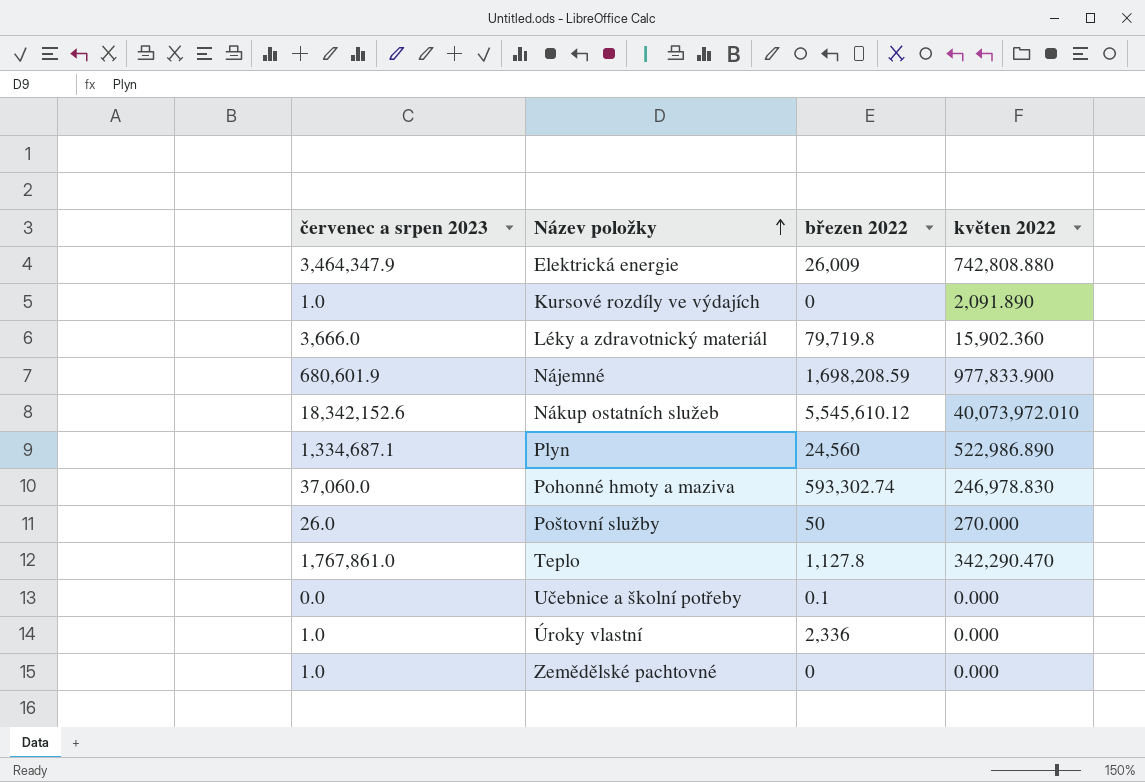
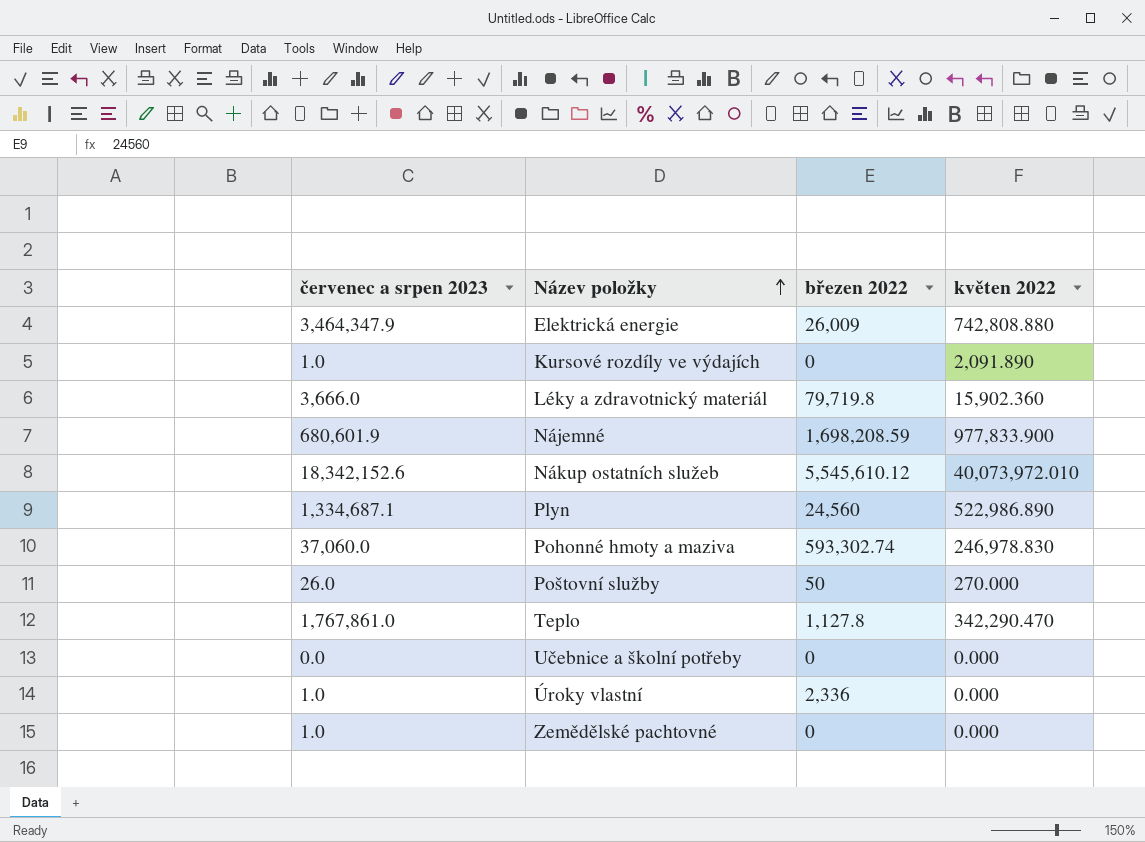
Učebnice a školní potřeby | březen 2022: 0.1 -> 0

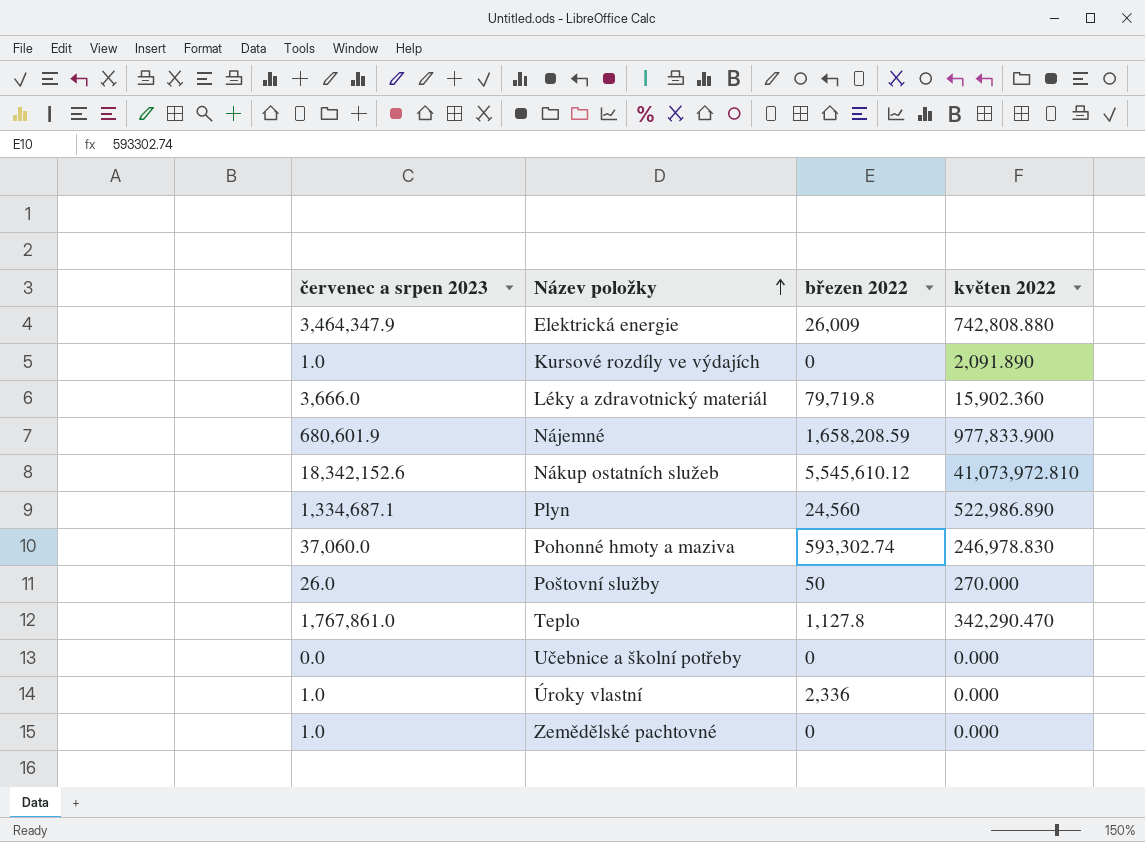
Nájemné | březen 2022: 1,698,208.59 -> 1,658,208.59
Nákup ostatních služeb | květen 2022: 40,073,972.010 -> 41,073,972.810

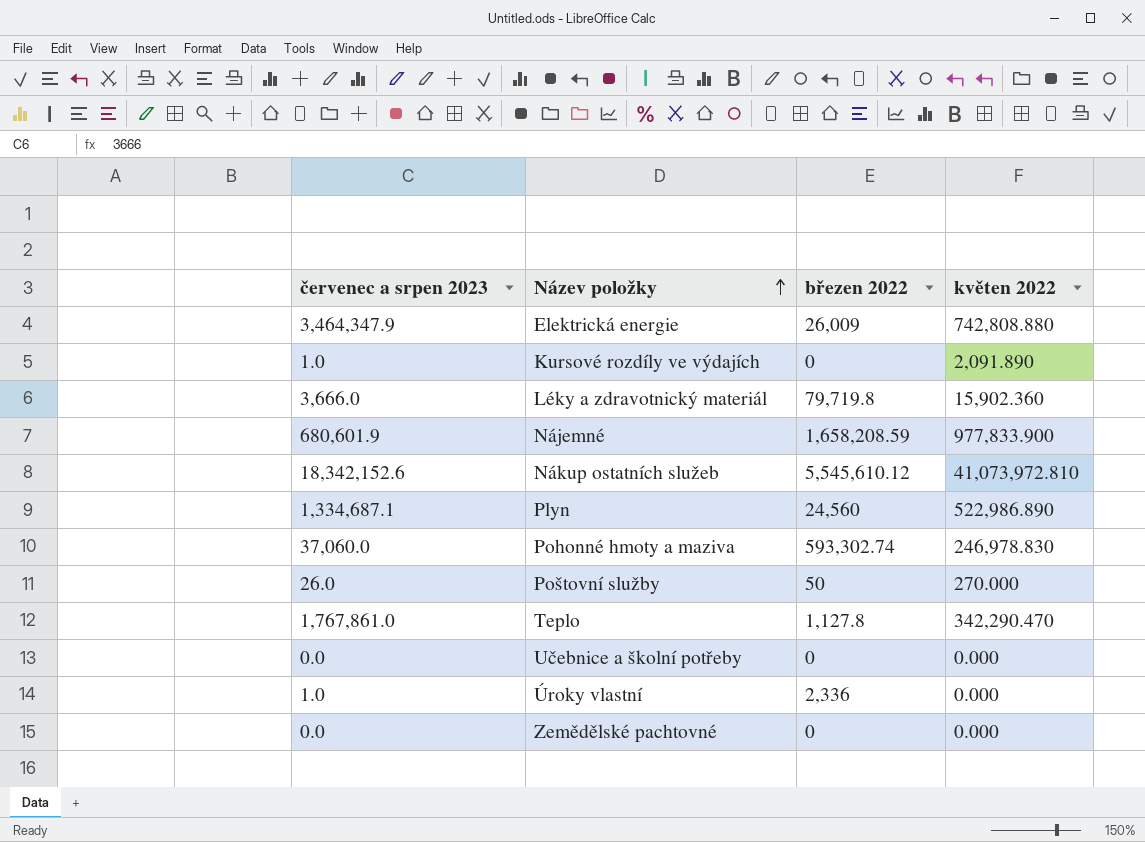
Zemědělské pachtovné | červenec a srpen 2023: 1.0 -> 0.0

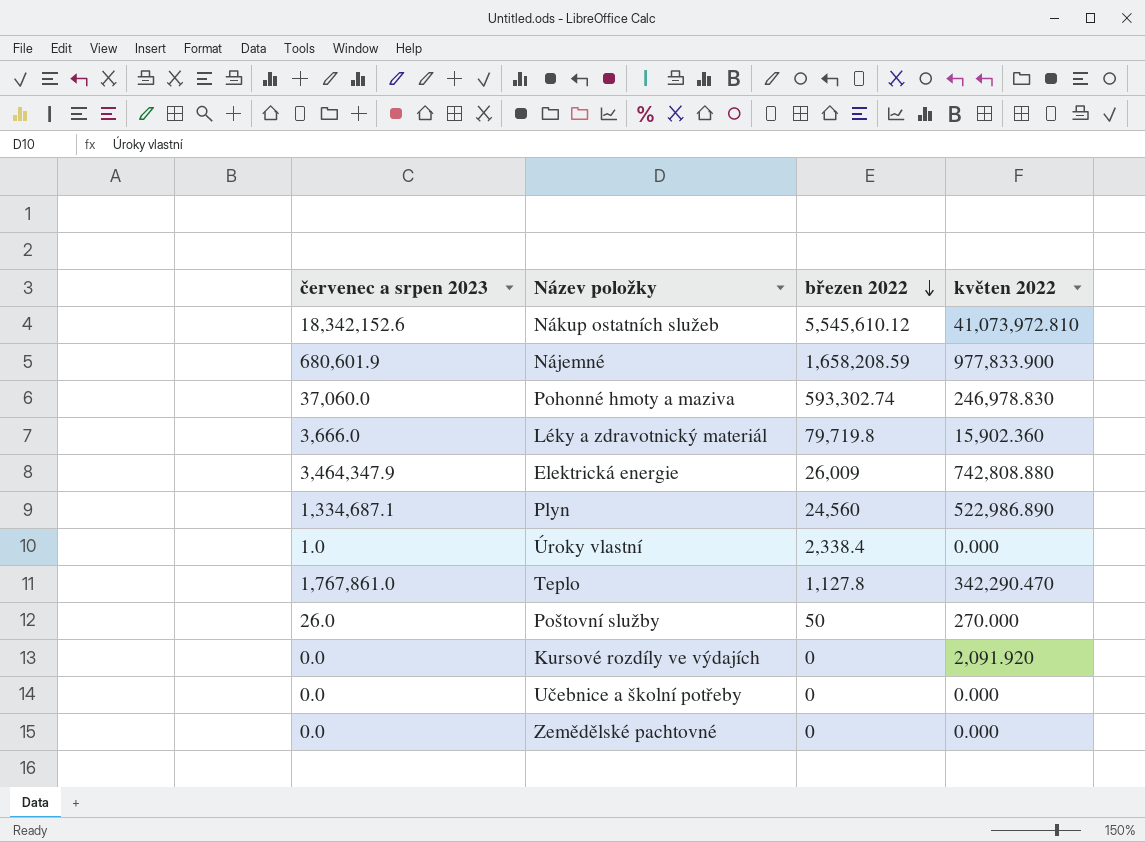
row order: Název položky ascending -> březen 2022 descending
Úroky vlastní | březen 2022: 2,336 -> 2,338.4
Kursové rozdíly ve výdajích | červenec a srpen 2023: 1.0 -> 0.0
Kursové rozdíly ve výdajích | květen 2022: 2,091.890 -> 2,091.920

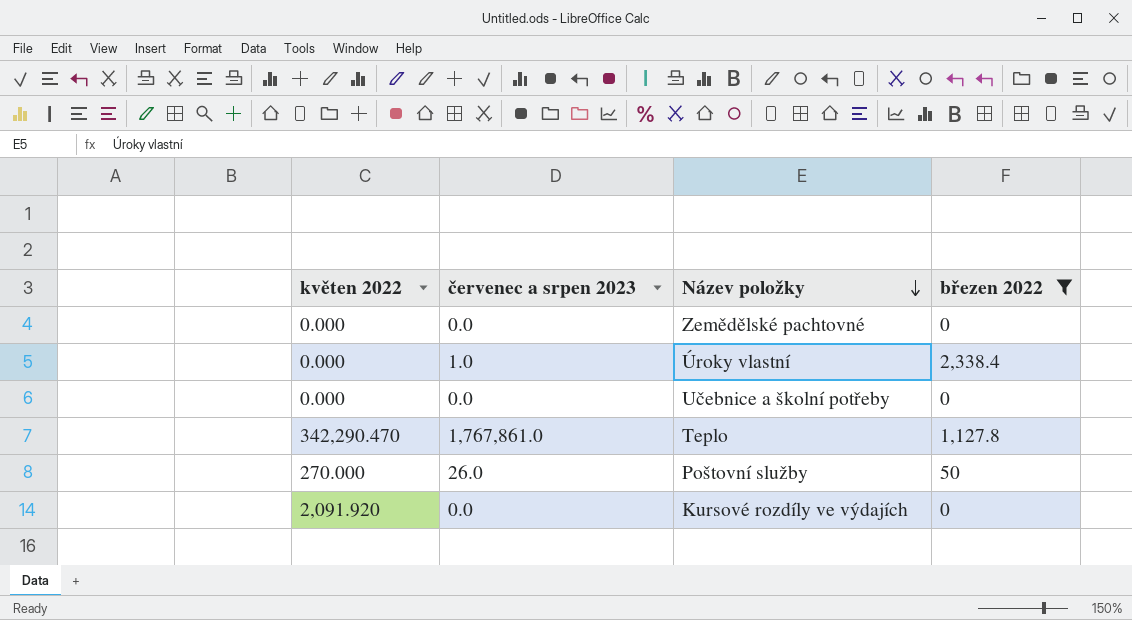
filter: none -> březen 2022 <= 2,338.4
row order: březen 2022 descending -> Název položky descending
column květen 2022 | position: 4 -> 1

